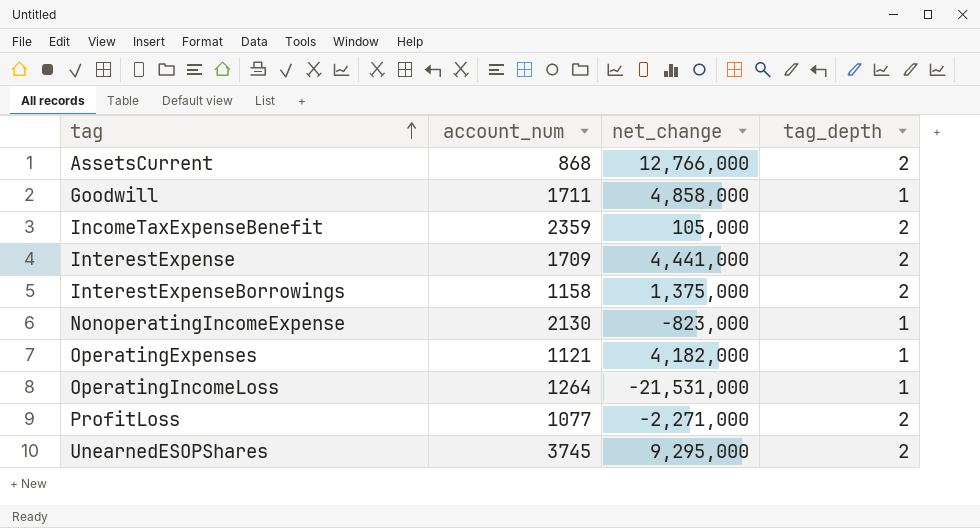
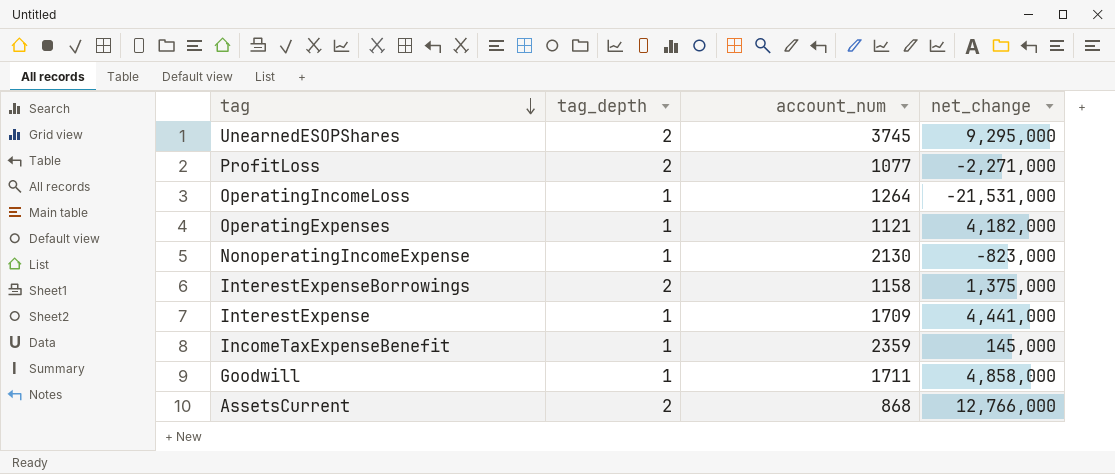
row order: tag ascending -> tag descending
column tag_depth | position: 4 -> 2
InterestExpense | tag_depth: 2 -> 1
IncomeTaxExpenseBenefit | tag_depth: 2 -> 1
IncomeTaxExpenseBenefit | net_change: 105,000 -> 145,000

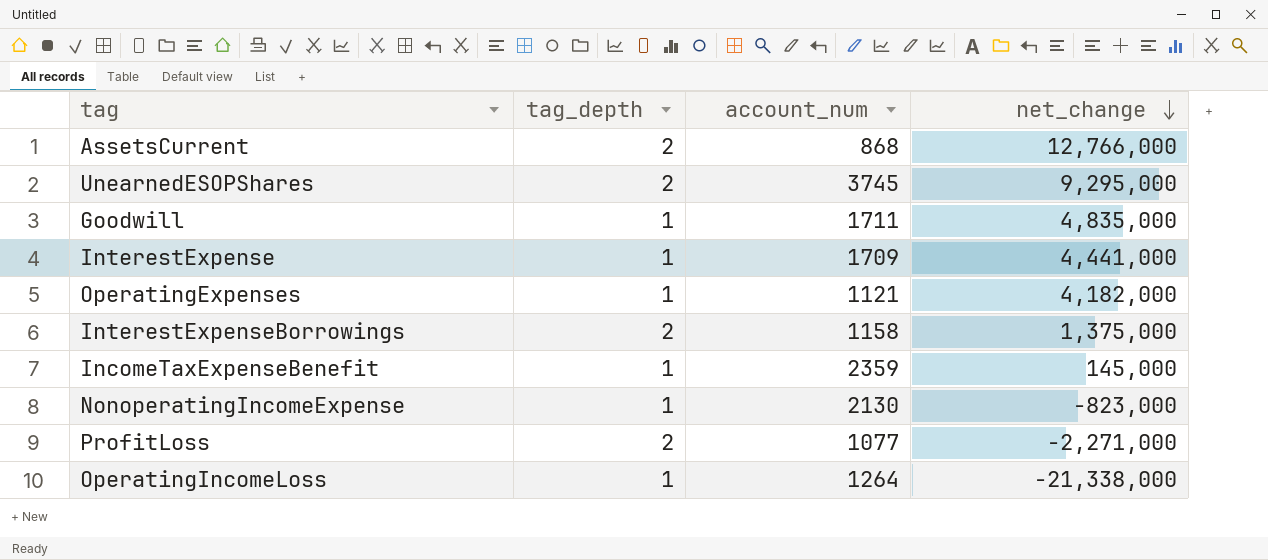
row order: tag descending -> net_change descending
Goodwill | net_change: 4,858,000 -> 4,835,000
OperatingIncomeLoss | net_change: -21,531,000 -> -21,338,000

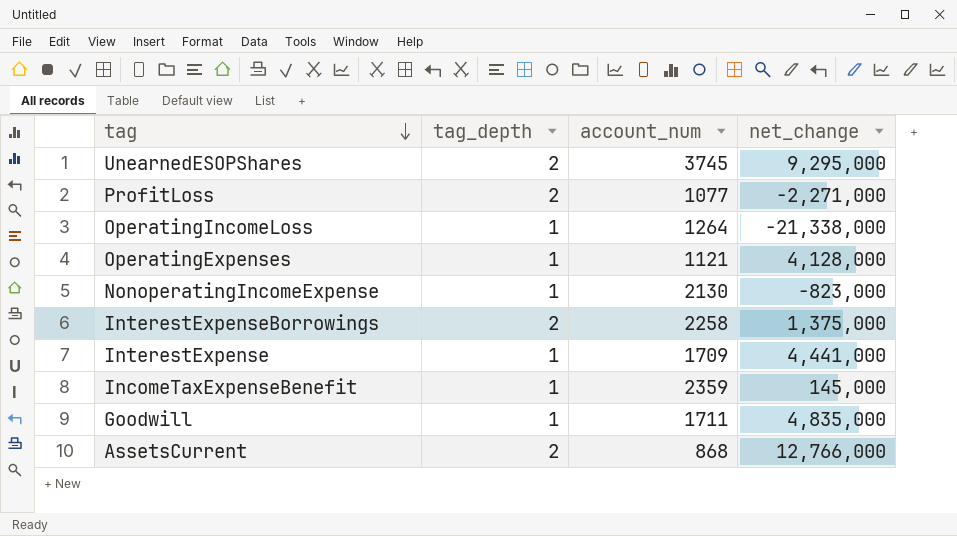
row order: net_change descending -> tag descending
OperatingExpenses | net_change: 4,182,000 -> 4,128,000
InterestExpenseBorrowings | account_num: 1158 -> 2258

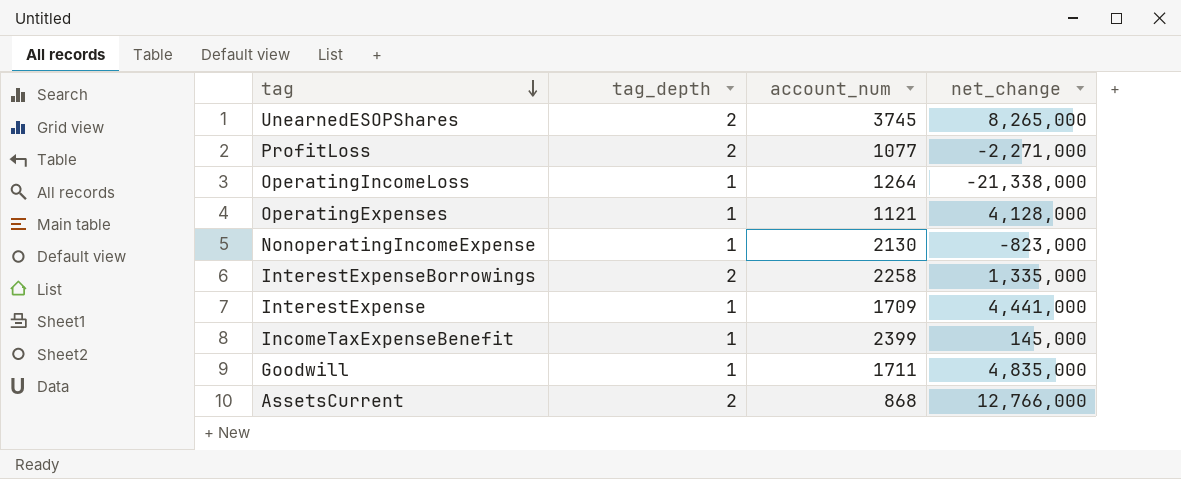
UnearnedESOPShares | net_change: 9,295,000 -> 8,265,000
InterestExpenseBorrowings | net_change: 1,375,000 -> 1,335,000
IncomeTaxExpenseBenefit | account_num: 2359 -> 2399

